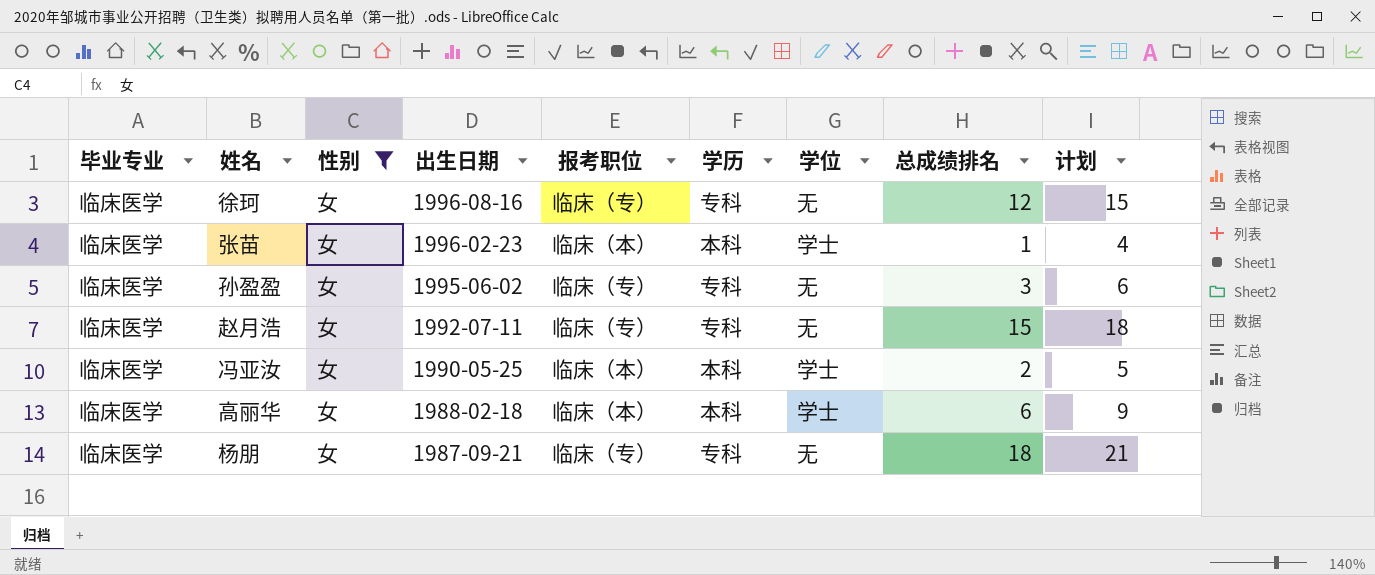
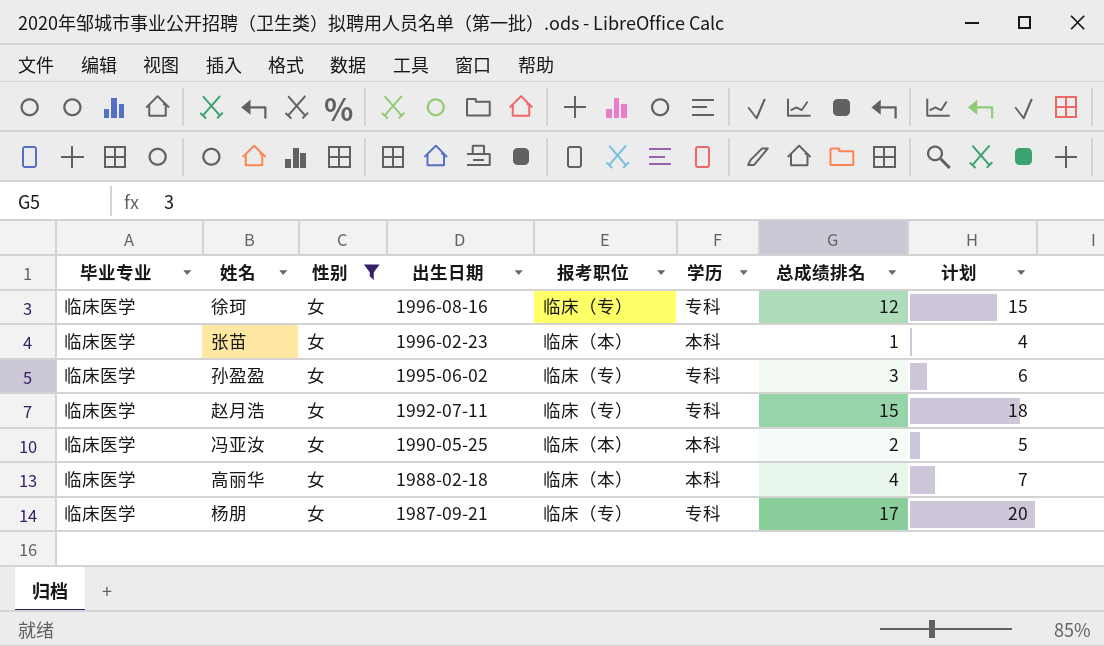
column 学位 | position: 7 -> none
高丽华 | 总成绩排名: 6 -> 4
高丽华 | 计划: 9 -> 7
杨朋 | 总成绩排名: 18 -> 17
杨朋 | 计划: 21 -> 20

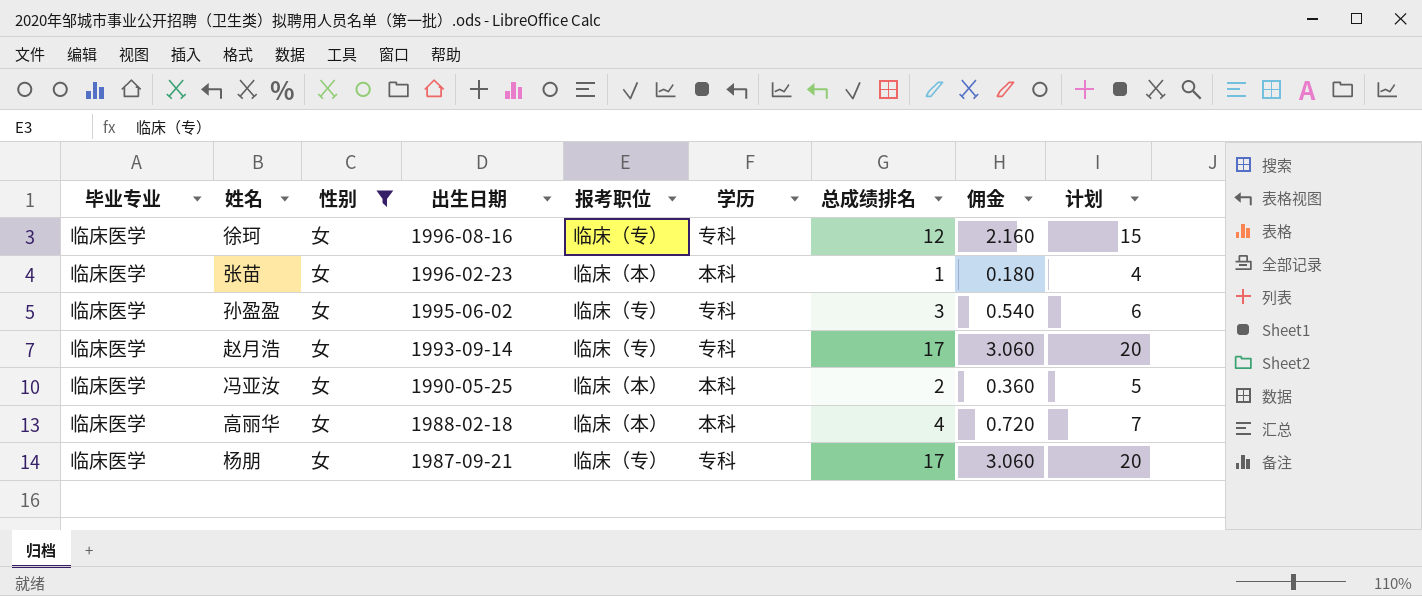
column 佣金 | formula: none -> [总成绩排名] * 0.18
赵月浩 | 出生日期: 1992-07-11 -> 1993-09-14
赵月浩 | 总成绩排名: 15 -> 17
赵月浩 | 计划: 18 -> 20

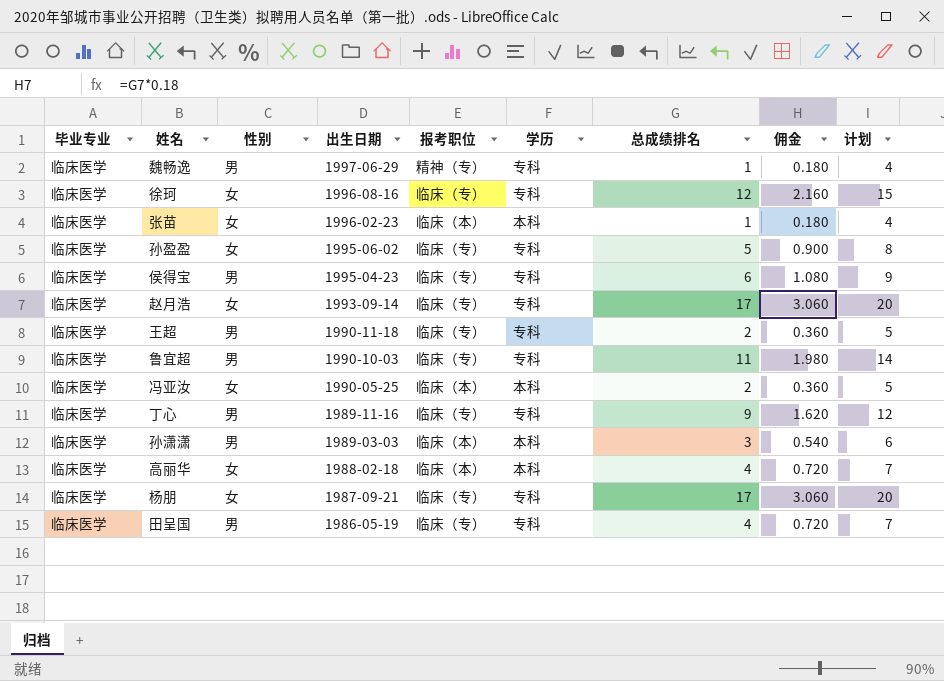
filter: 性别 = 女 -> none
孙盈盈 | 总成绩排名: 3 -> 5
孙盈盈 | 佣金: 0.540 -> 0.900
孙盈盈 | 计划: 6 -> 8

